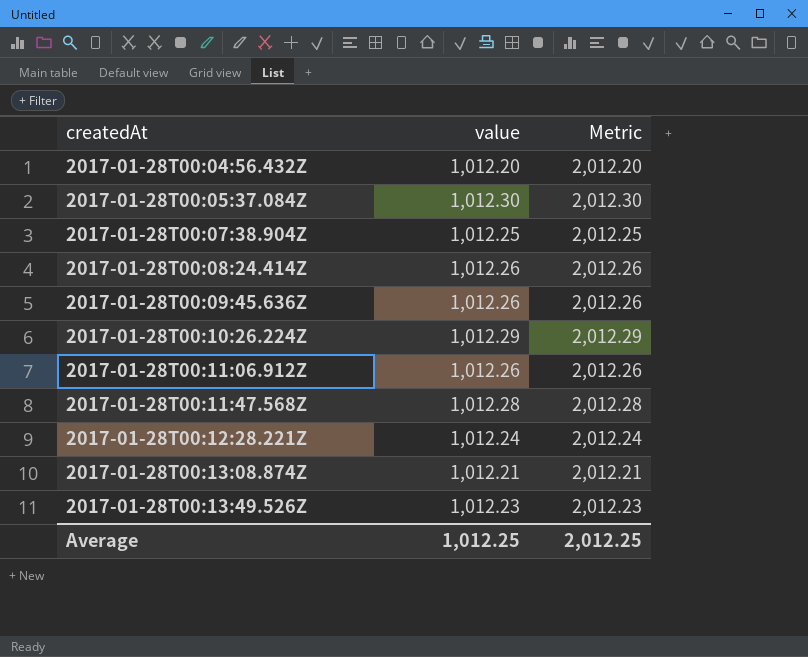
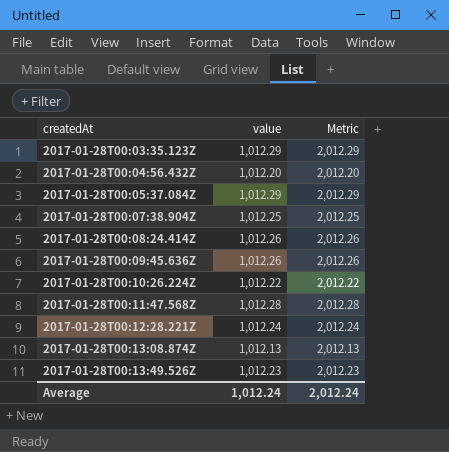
row 2017-01-28T00:11:06.912Z: 1,012.26 | 2,012.26 -> none
row 2017-01-28T00:03:35.123Z: none -> 1,012.29 | 2,012.29
2017-01-28T00:05:37.084Z | value: 1,012.30 -> 1,012.29
2017-01-28T00:05:37.084Z | Metric: 2,012.30 -> 2,012.29
2017-01-28T00:10:26.224Z | value: 1,012.29 -> 1,012.22
2017-01-28T00:10:26.224Z | Metric: 2,012.29 -> 2,012.22
2017-01-28T00:13:08.874Z | value: 1,012.21 -> 1,012.13
2017-01-28T00:13:08.874Z | Metric: 2,012.21 -> 2,012.13
Average | value: 1,012.25 -> 1,012.24
Average | Metric: 2,012.25 -> 2,012.24

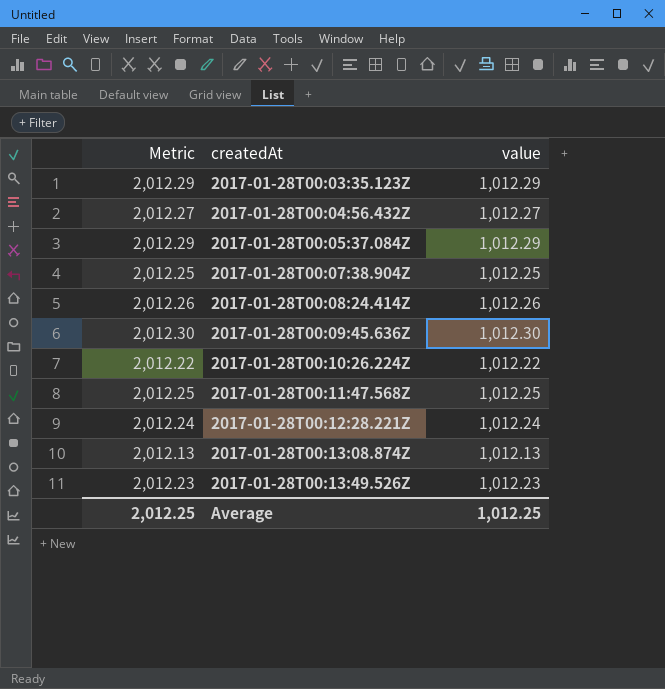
column Metric | position: 3 -> 1
2017-01-28T00:04:56.432Z | Metric: 2,012.20 -> 2,012.27
2017-01-28T00:04:56.432Z | value: 1,012.20 -> 1,012.27
2017-01-28T00:09:45.636Z | Metric: 2,012.26 -> 2,012.30
2017-01-28T00:09:45.636Z | value: 1,012.26 -> 1,012.30
2017-01-28T00:11:47.568Z | Metric: 2,012.28 -> 2,012.25
2017-01-28T00:11:47.568Z | value: 1,012.28 -> 1,012.25
Average | Metric: 2,012.24 -> 2,012.25
Average | value: 1,012.24 -> 1,012.25

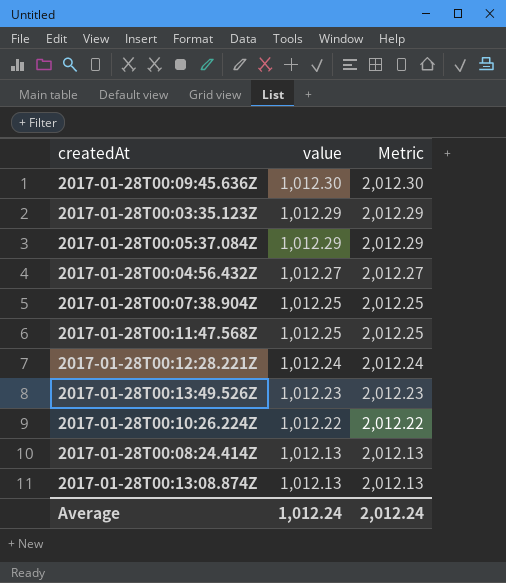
row order: createdAt ascending -> value descending
column Metric | position: 1 -> 3
2017-01-28T00:08:24.414Z | value: 1,012.26 -> 1,012.13
2017-01-28T00:08:24.414Z | Metric: 2,012.26 -> 2,012.13
Average | value: 1,012.25 -> 1,012.24
Average | Metric: 2,012.25 -> 2,012.24

